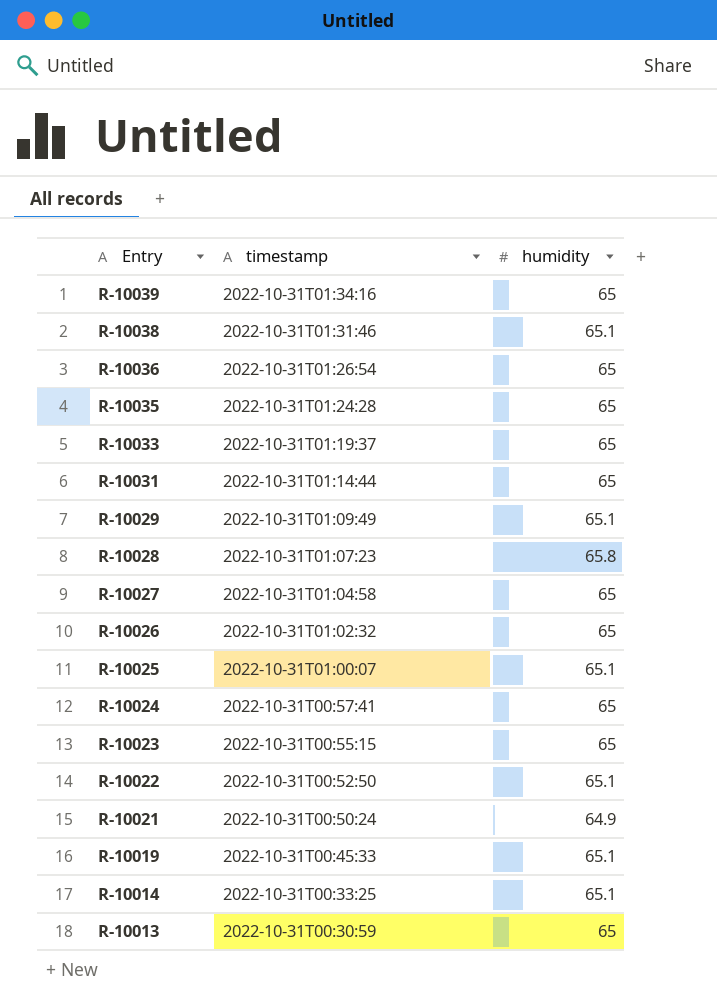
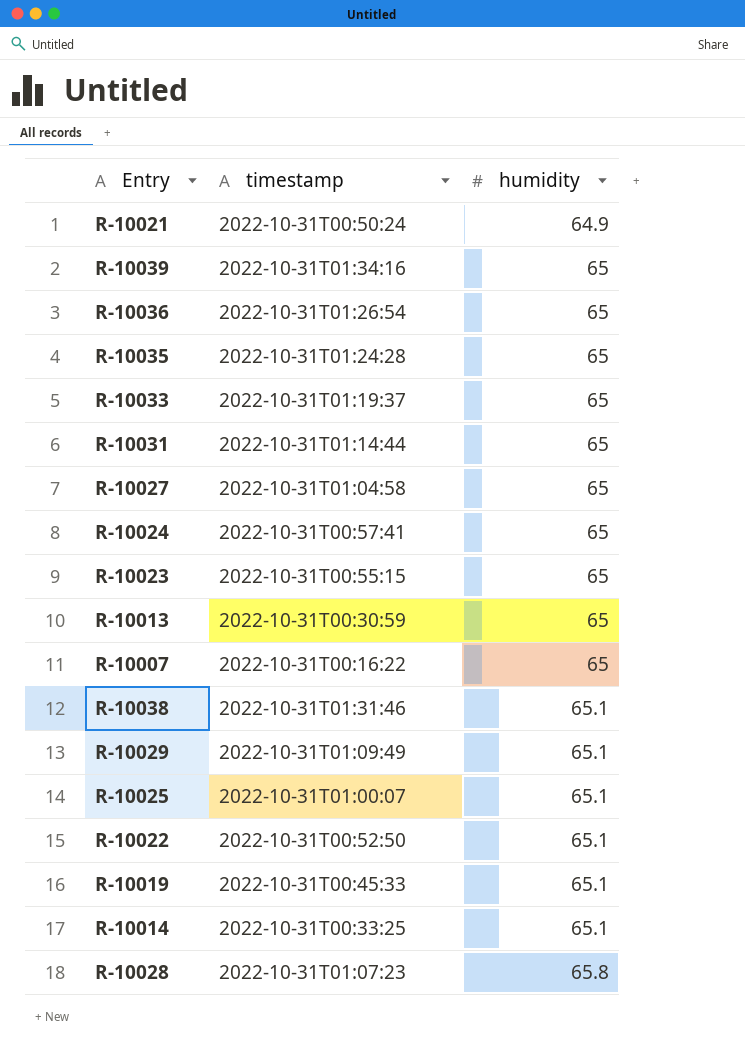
row order: Entry descending -> humidity ascending
row R-10026: 2022-10-31T01:02:32 | 65 -> none
row R-10007: none -> 2022-10-31T00:16:22 | 65

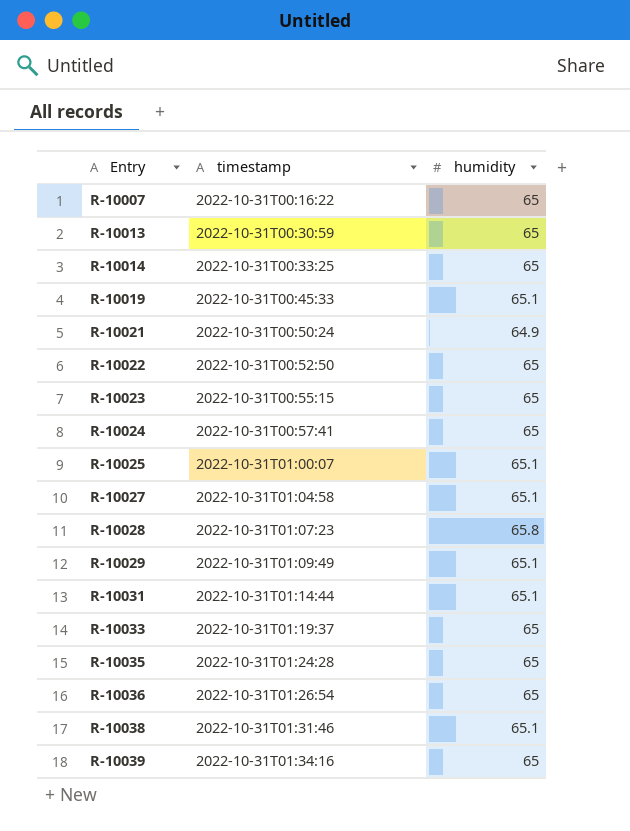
row order: humidity ascending -> Entry ascending
R-10014 | humidity: 65.1 -> 65
R-10022 | humidity: 65.1 -> 65
R-10027 | humidity: 65 -> 65.1
R-10031 | humidity: 65 -> 65.1

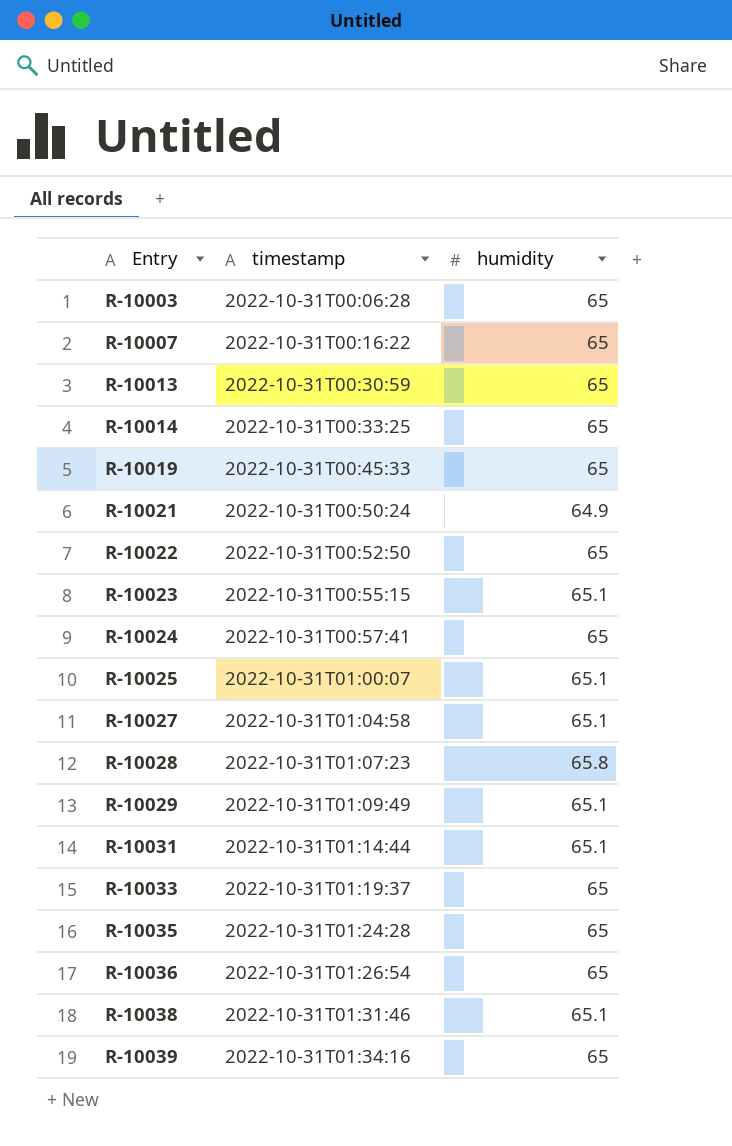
row R-10003: none -> 2022-10-31T00:06:28 | 65
R-10019 | humidity: 65.1 -> 65
R-10023 | humidity: 65 -> 65.1

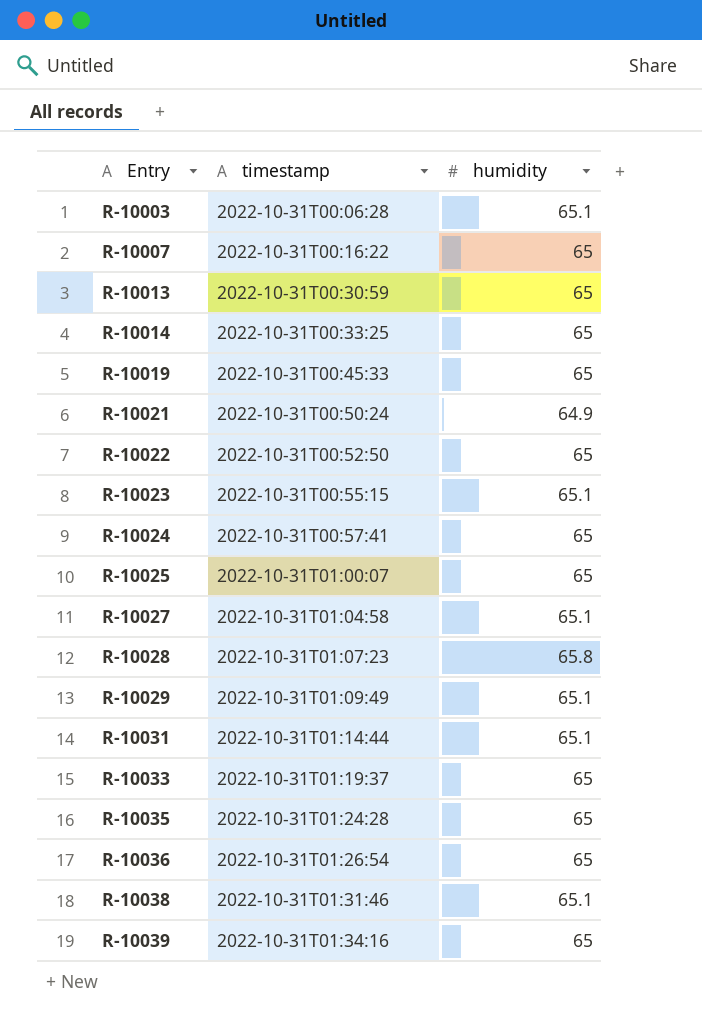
R-10003 | humidity: 65 -> 65.1
R-10025 | humidity: 65.1 -> 65

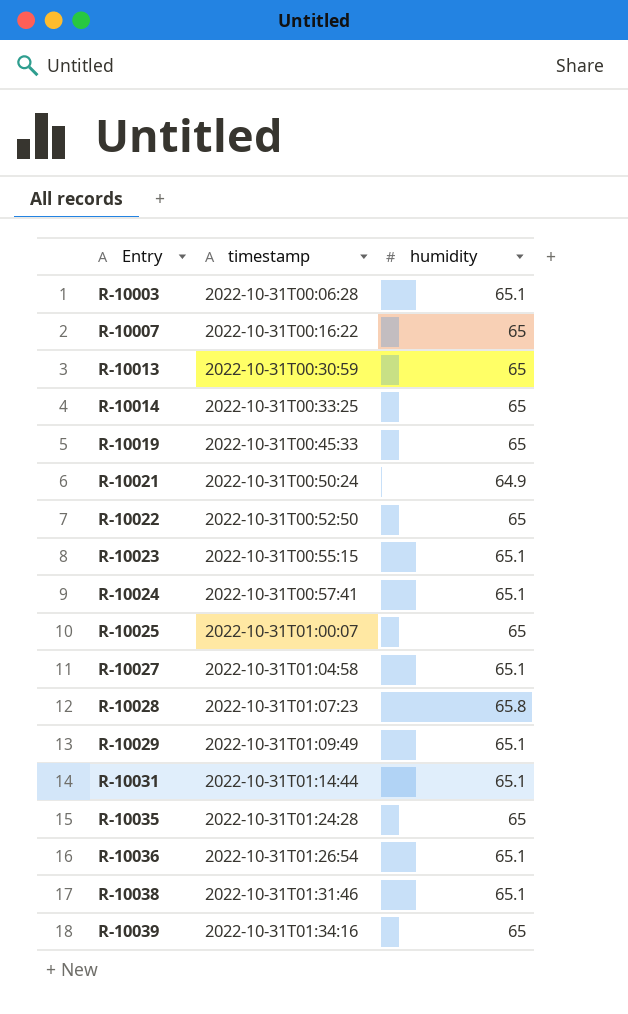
row R-10033: 2022-10-31T01:19:37 | 65 -> none
R-10024 | humidity: 65 -> 65.1
R-10036 | humidity: 65 -> 65.1

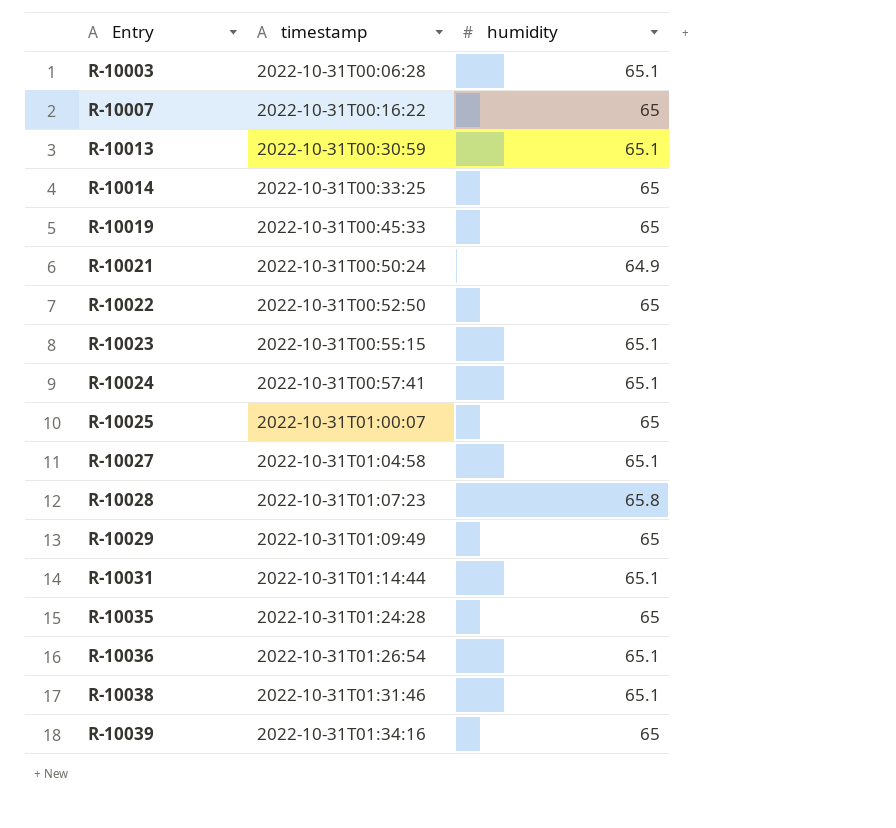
R-10013 | humidity: 65 -> 65.1
R-10029 | humidity: 65.1 -> 65

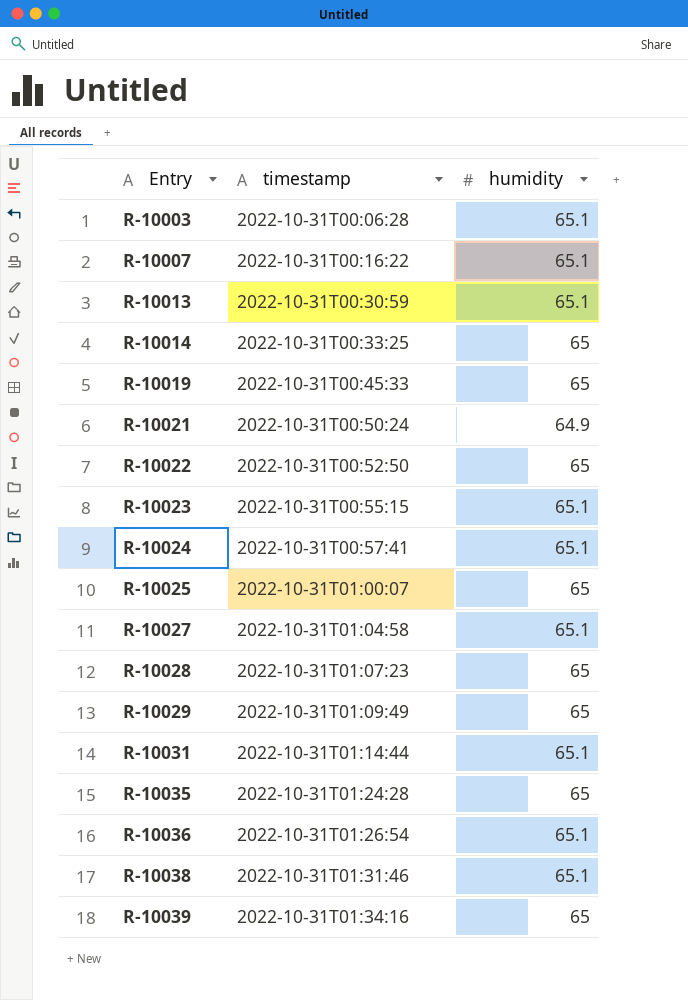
R-10007 | humidity: 65 -> 65.1
R-10028 | humidity: 65.8 -> 65

